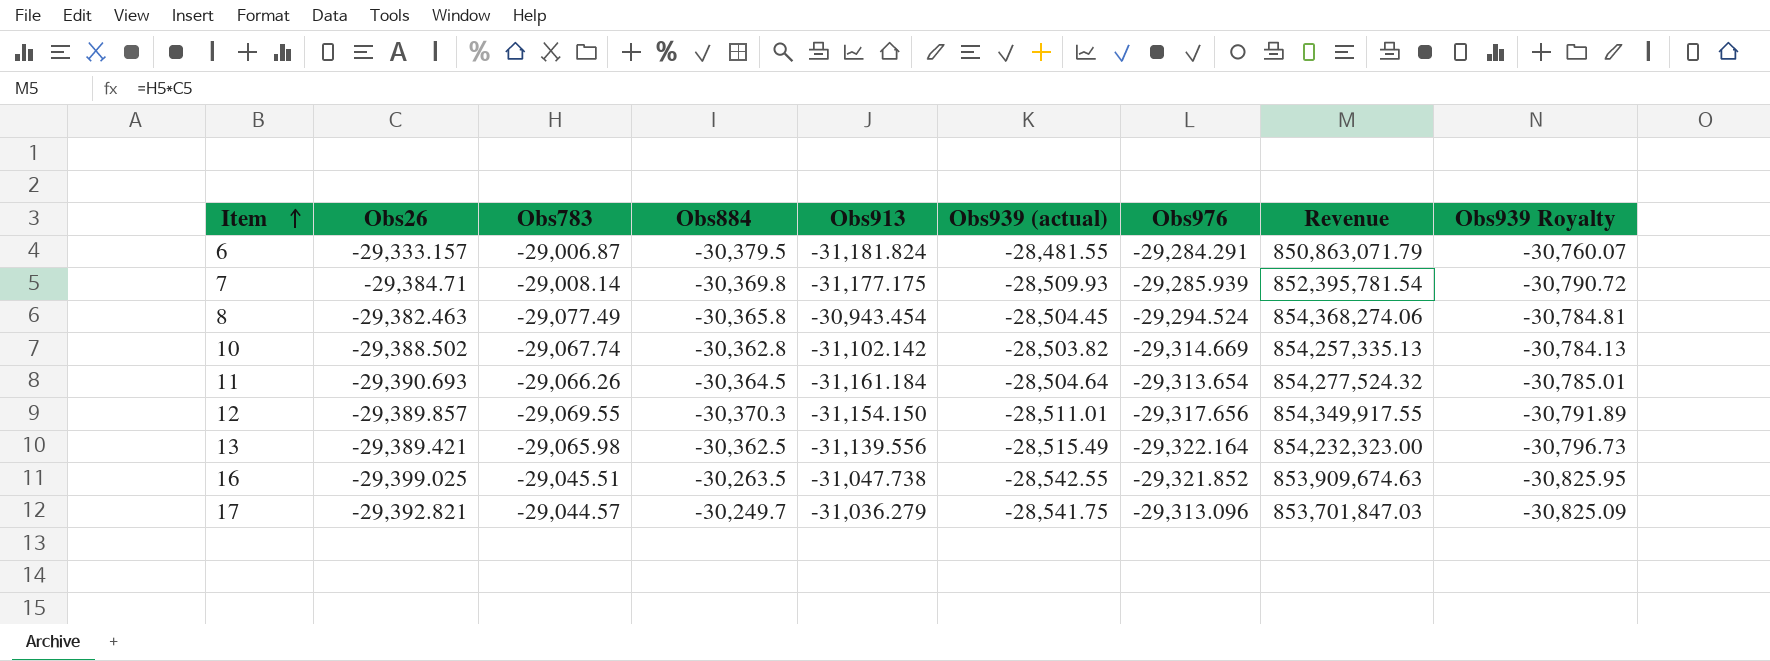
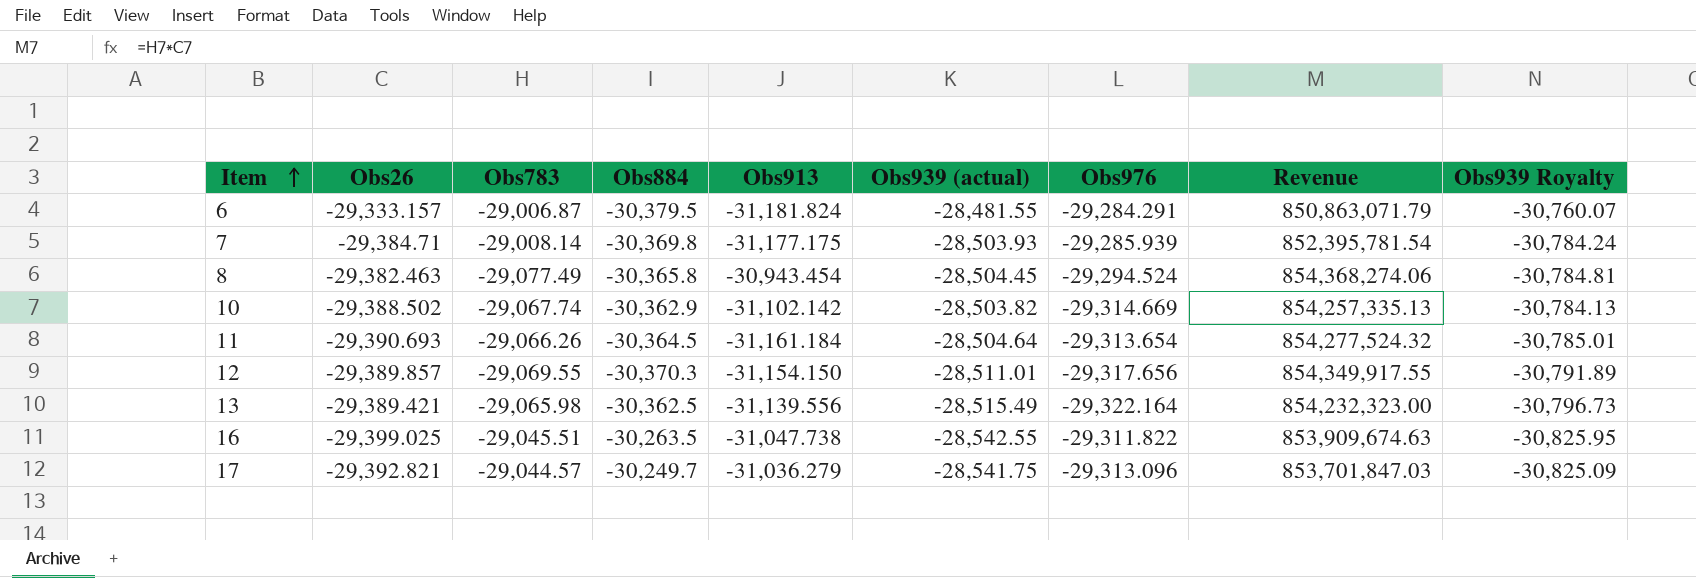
7 | Obs939 (actual): -28,509.93 -> -28,503.93
7 | Obs939 Royalty: -30,790.72 -> -30,784.24
10 | Obs884: -30,362.8 -> -30,362.9
16 | Obs976: -29,321.852 -> -29,311.822

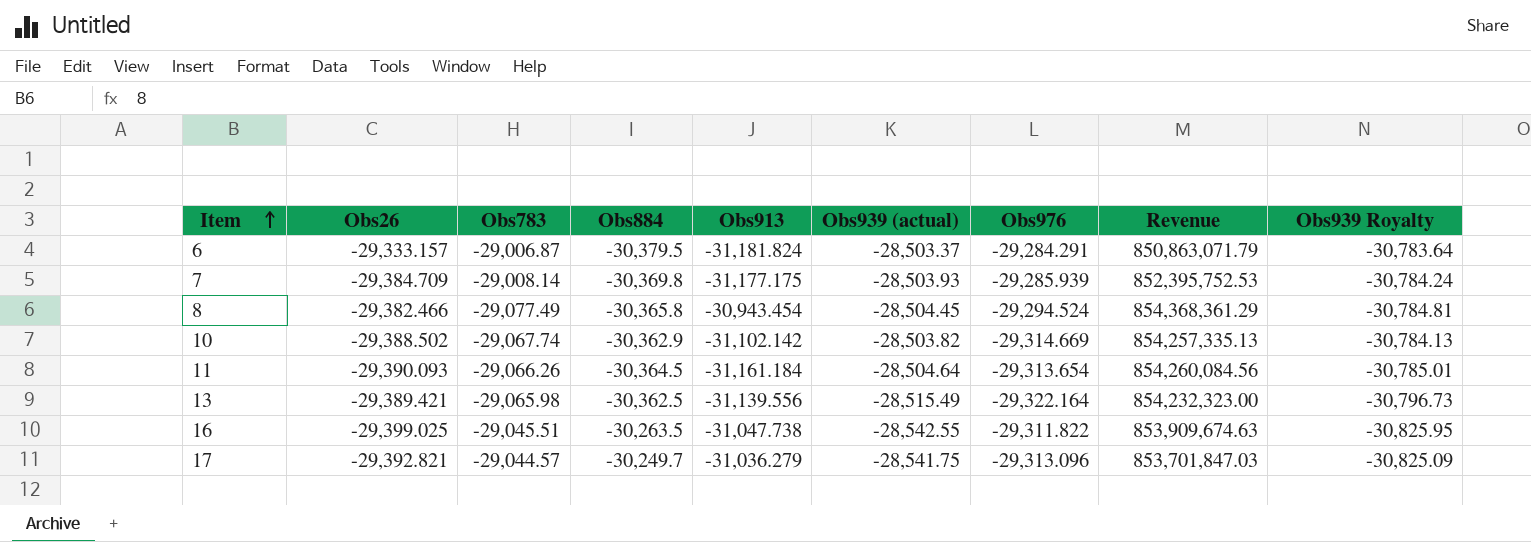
row 12: -29,389.857 | -29,069.55 | -30,370.3 | -31,154.150 | -28,511.01 | -29,317.656 | 854,349,917.55 | -30,791.89 -> none
6 | Obs939 (actual): -28,481.55 -> -28,503.37
6 | Obs939 Royalty: -30,760.07 -> -30,783.64
7 | Obs26: -29,384.71 -> -29,384.709
7 | Revenue: 852,395,781.54 -> 852,395,752.53
8 | Obs26: -29,382.463 -> -29,382.466
8 | Revenue: 854,368,274.06 -> 854,368,361.29
11 | Obs26: -29,390.693 -> -29,390.093
11 | Revenue: 854,277,524.32 -> 854,260,084.56

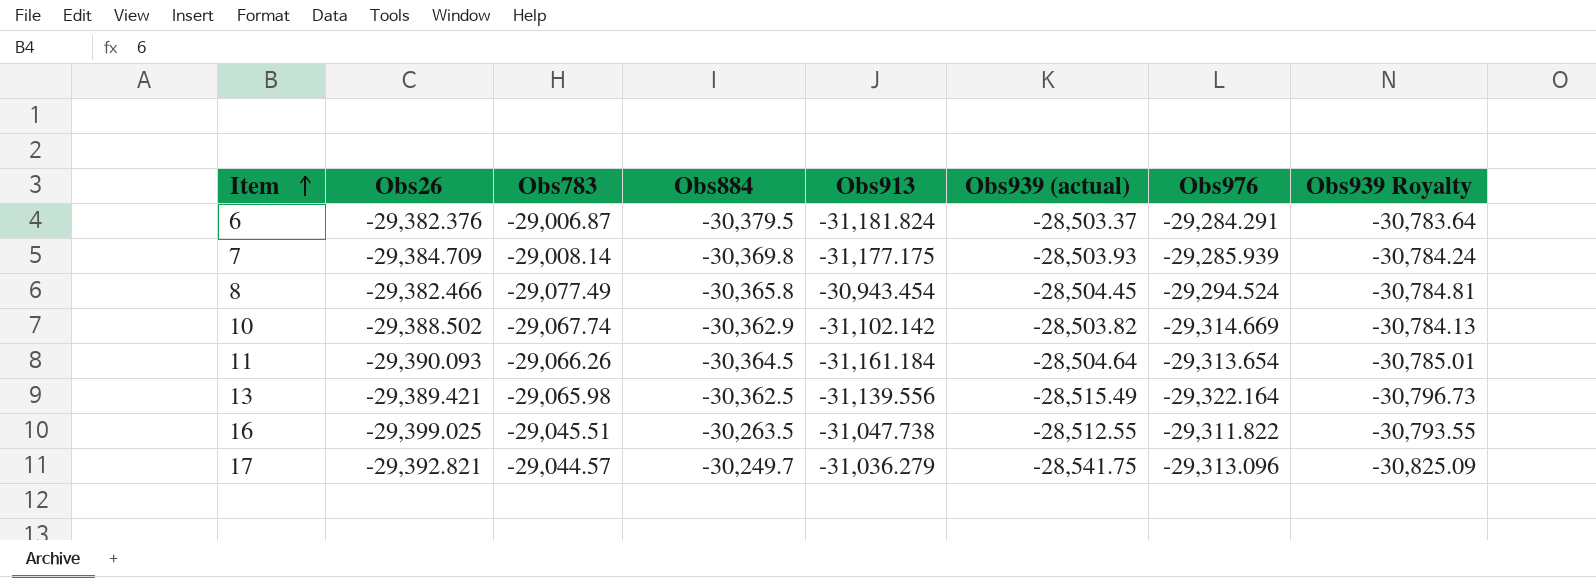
column Revenue | formula: [Obs26] * [Obs783] -> none
6 | Obs26: -29,333.157 -> -29,382.376
16 | Obs939 (actual): -28,542.55 -> -28,512.55
16 | Obs939 Royalty: -30,825.95 -> -30,793.55

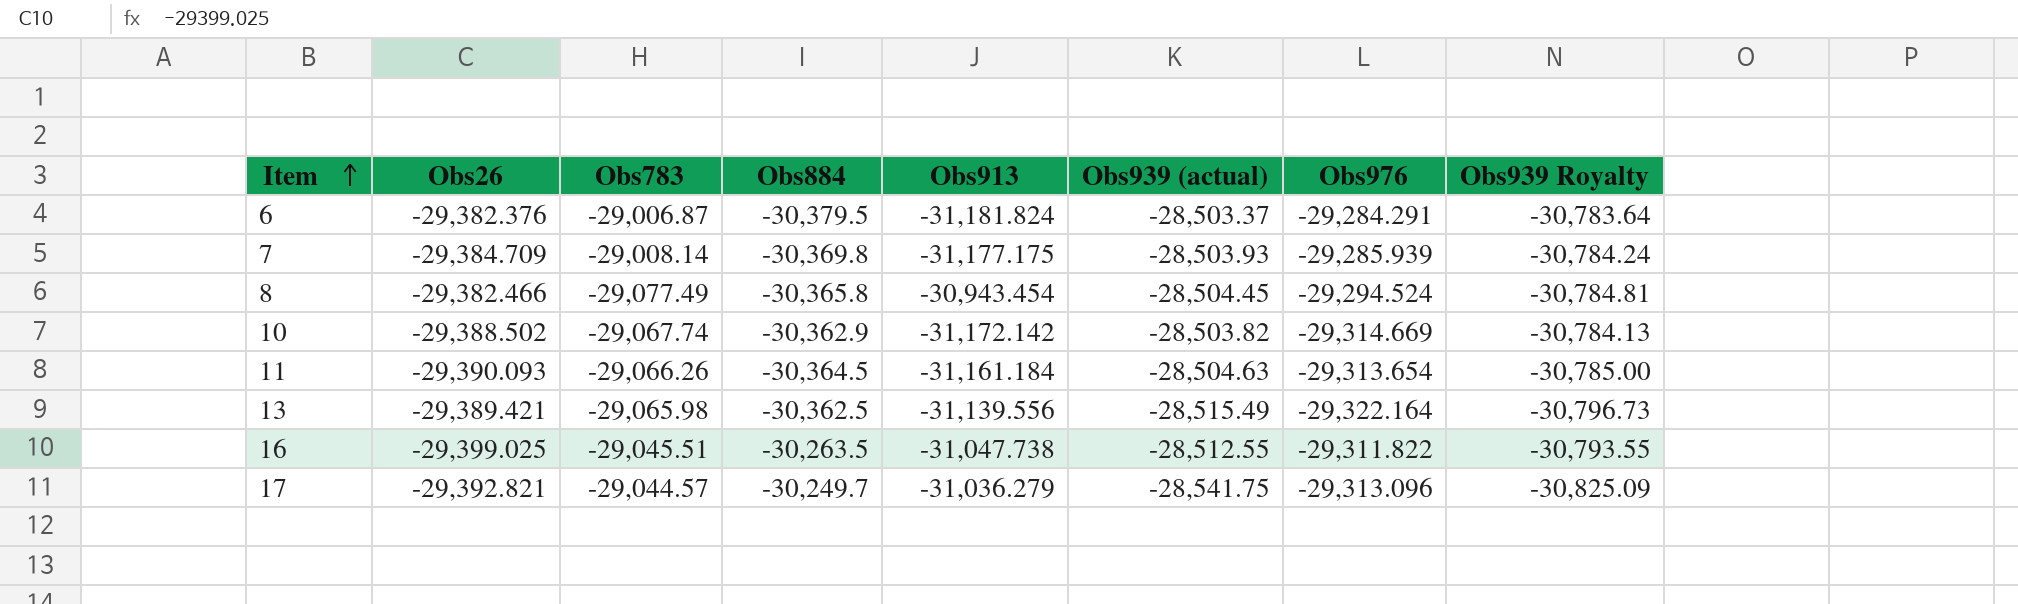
10 | Obs913: -31,102.142 -> -31,172.142
11 | Obs939 (actual): -28,504.64 -> -28,504.63
11 | Obs939 Royalty: -30,785.01 -> -30,785.00

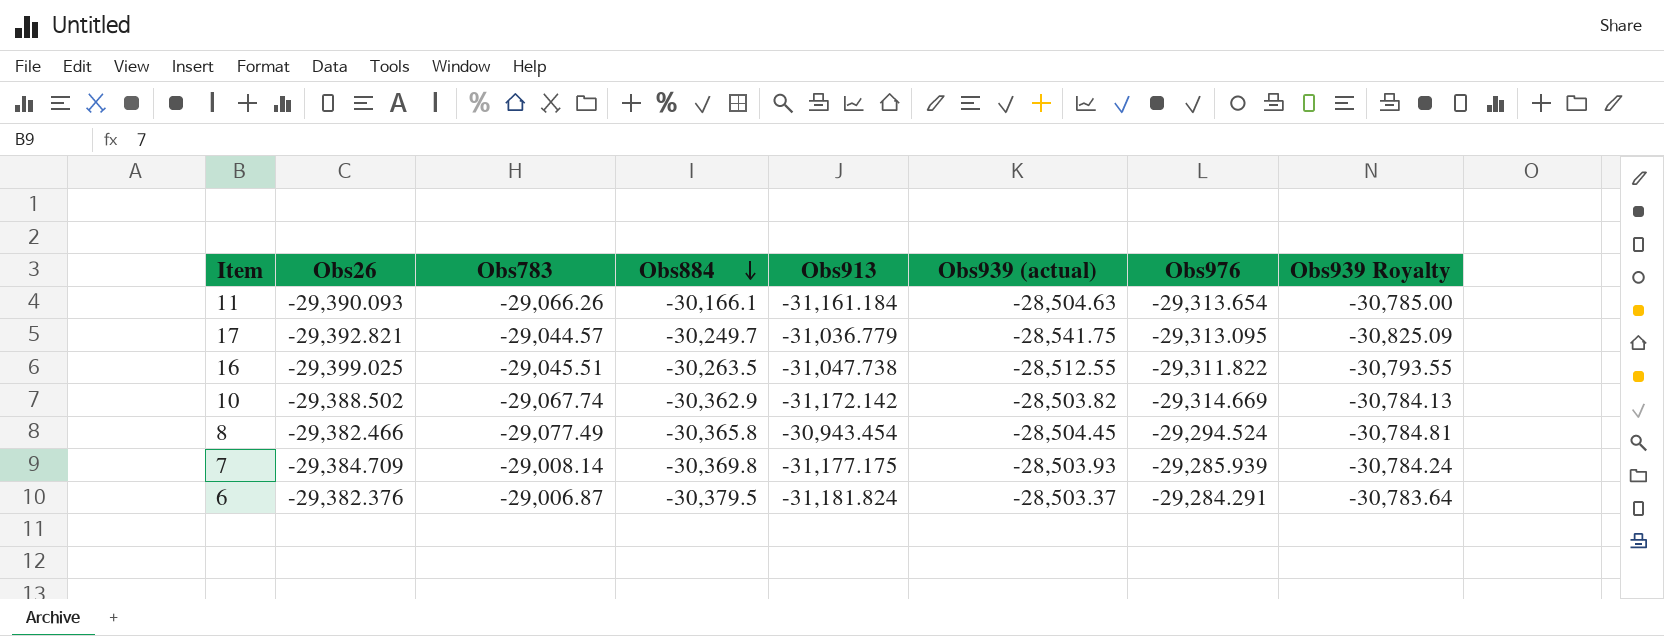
row order: Item ascending -> Obs884 descending
row 13: -29,389.421 | -29,065.98 | -30,362.5 | -31,139.556 | -28,515.49 | -29,322.164 | -30,796.73 -> none
11 | Obs884: -30,364.5 -> -30,166.1
17 | Obs913: -31,036.279 -> -31,036.779
17 | Obs976: -29,313.096 -> -29,313.095

